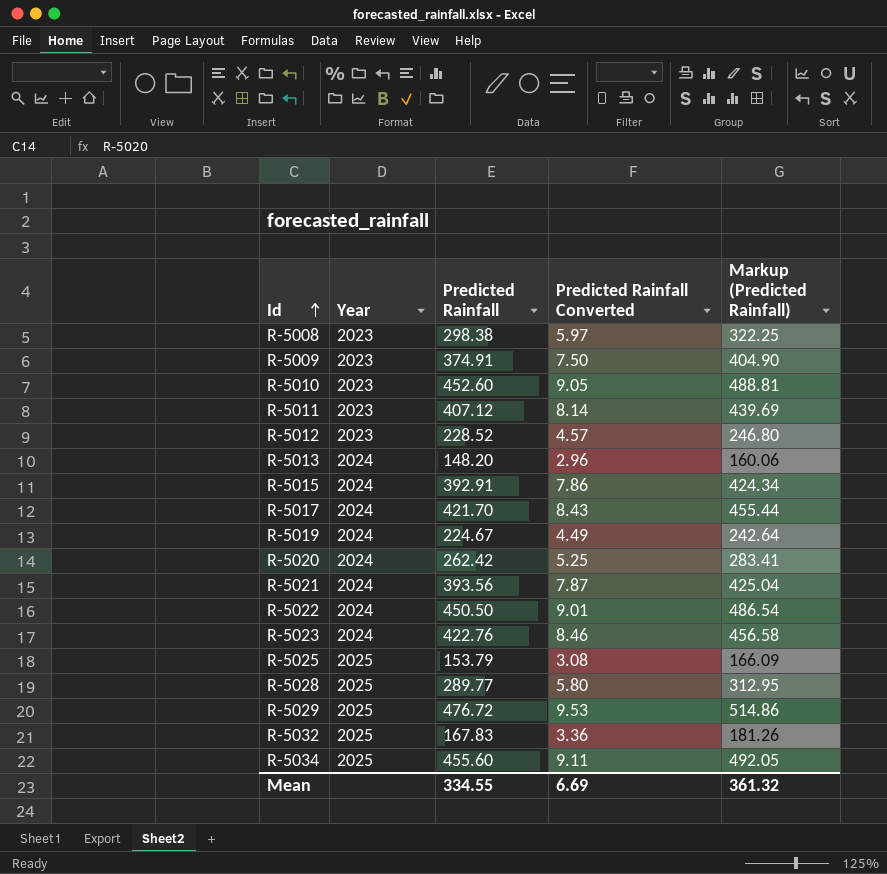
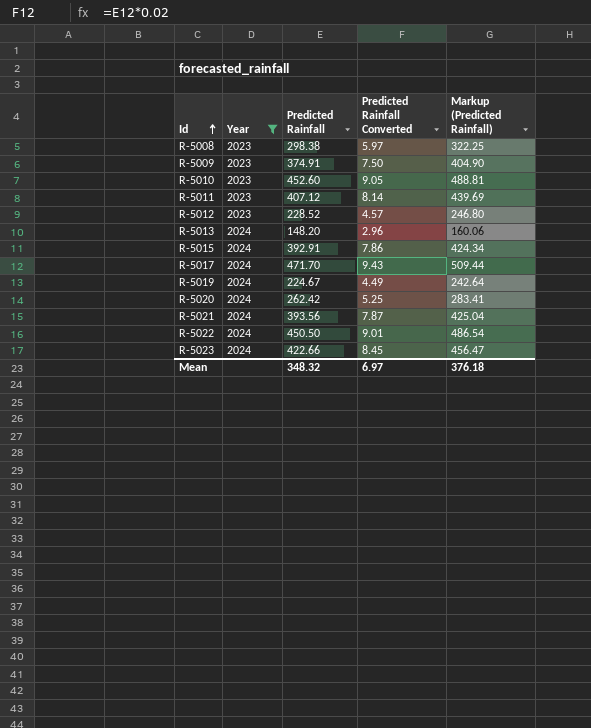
filter: none -> Year != 2025
R-5017 | Predicted Rainfall: 421.70 -> 471.70
R-5017 | Predicted Rainfall Converted: 8.43 -> 9.43
R-5017 | Markup (Predicted Rainfall): 455.44 -> 509.44
R-5023 | Predicted Rainfall: 422.76 -> 422.66
R-5023 | Predicted Rainfall Converted: 8.46 -> 8.45
R-5023 | Markup (Predicted Rainfall): 456.58 -> 456.47
Mean | Predicted Rainfall: 334.55 -> 348.32
Mean | Predicted Rainfall Converted: 6.69 -> 6.97
Mean | Markup (Predicted Rainfall): 361.32 -> 376.18

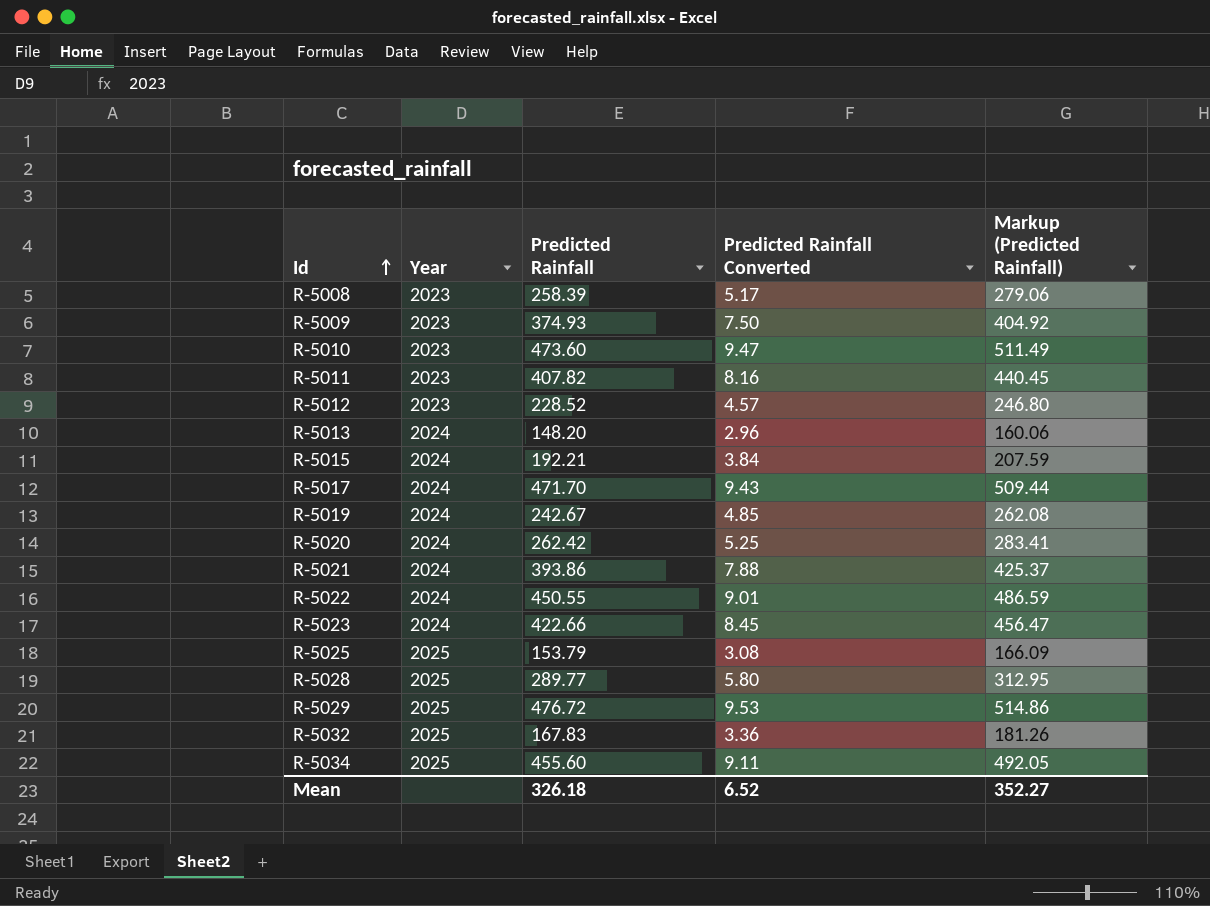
filter: Year != 2025 -> none
R-5008 | Predicted Rainfall: 298.38 -> 258.39
R-5008 | Predicted Rainfall Converted: 5.97 -> 5.17
R-5008 | Markup (Predicted Rainfall): 322.25 -> 279.06
R-5009 | Predicted Rainfall: 374.91 -> 374.93
R-5009 | Markup (Predicted Rainfall): 404.90 -> 404.92
R-5010 | Predicted Rainfall: 452.60 -> 473.60
R-5010 | Predicted Rainfall Converted: 9.05 -> 9.47
R-5010 | Markup (Predicted Rainfall): 488.81 -> 511.49
R-5011 | Predicted Rainfall: 407.12 -> 407.82
R-5011 | Predicted Rainfall Converted: 8.14 -> 8.16
R-5011 | Markup (Predicted Rainfall): 439.69 -> 440.45
R-5015 | Predicted Rainfall: 392.91 -> 192.21
R-5015 | Predicted Rainfall Converted: 7.86 -> 3.84
R-5015 | Markup (Predicted Rainfall): 424.34 -> 207.59
R-5019 | Predicted Rainfall: 224.67 -> 242.67
R-5019 | Predicted Rainfall Converted: 4.49 -> 4.85
R-5019 | Markup (Predicted Rainfall): 242.64 -> 262.08
R-5021 | Predicted Rainfall: 393.56 -> 393.86
R-5021 | Predicted Rainfall Converted: 7.87 -> 7.88
R-5021 | Markup (Predicted Rainfall): 425.04 -> 425.37
R-5022 | Predicted Rainfall: 450.50 -> 450.55
R-5022 | Markup (Predicted Rainfall): 486.54 -> 486.59
Mean | Predicted Rainfall: 348.32 -> 326.18
Mean | Predicted Rainfall Converted: 6.97 -> 6.52
Mean | Markup (Predicted Rainfall): 376.18 -> 352.27

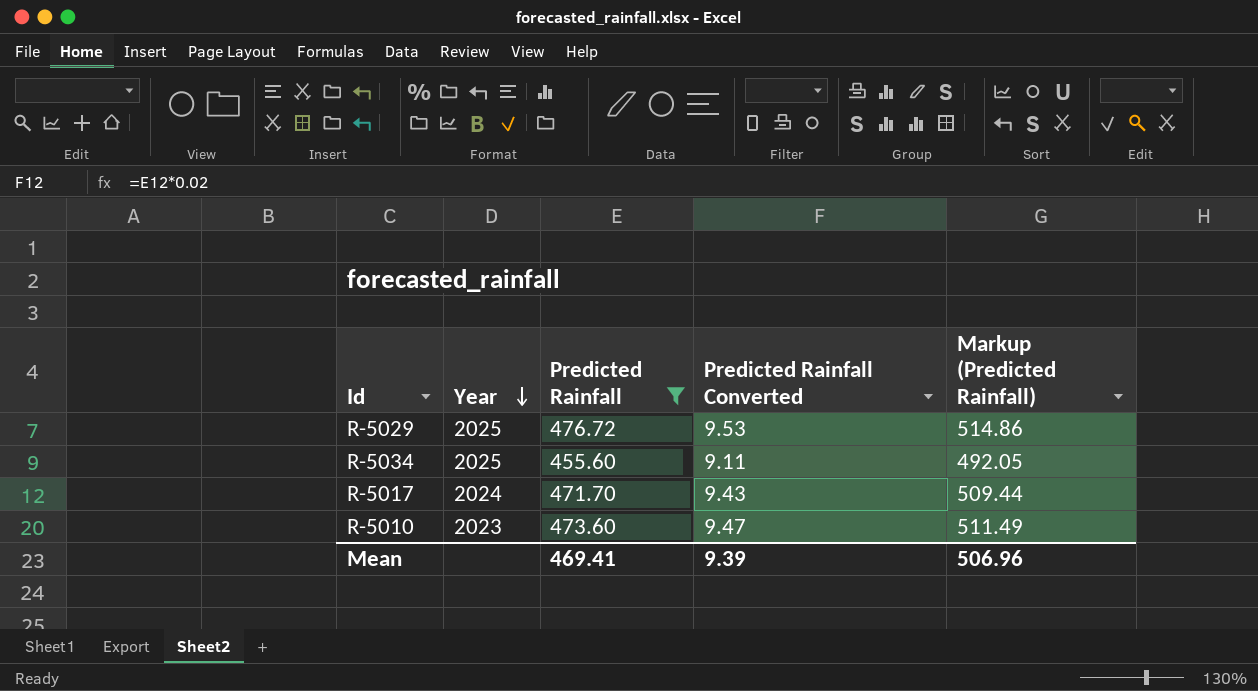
filter: none -> Predicted Rainfall >= 455.60
row order: Id ascending -> Year descending
Mean | Predicted Rainfall: 326.18 -> 469.41
Mean | Predicted Rainfall Converted: 6.52 -> 9.39
Mean | Markup (Predicted Rainfall): 352.27 -> 506.96

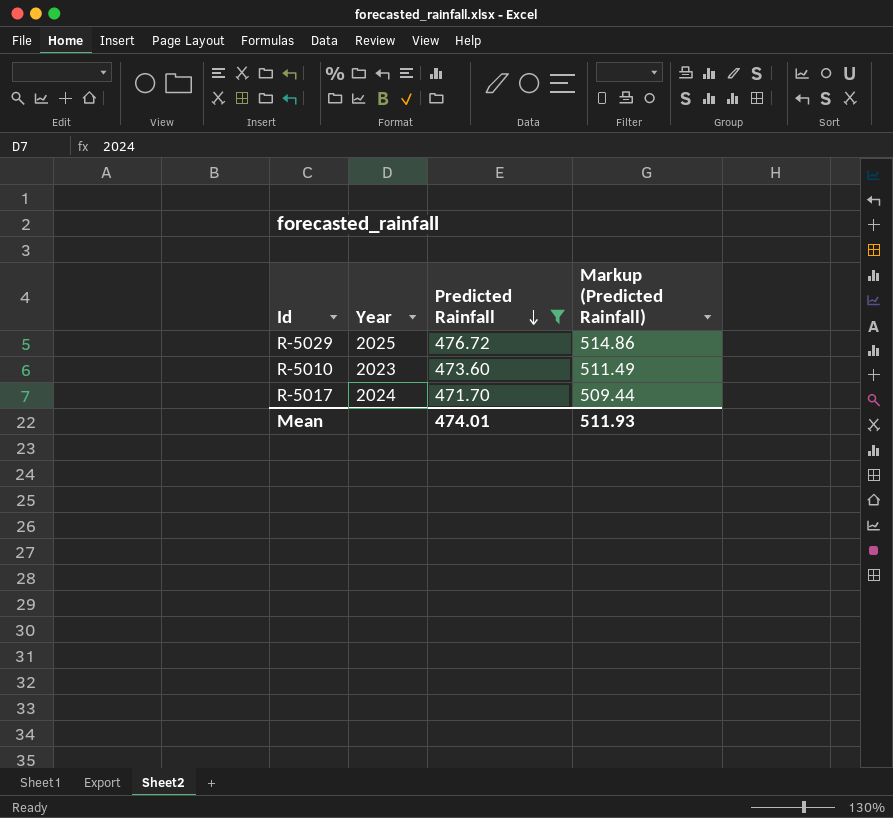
row order: Year descending -> Predicted Rainfall descending
column Predicted Rainfall Converted | formula: [Predicted Rainfall] * 0.02 -> none
row R-5034: 2025 | 455.60 | 9.11 | 492.05 -> none
Mean | Predicted Rainfall: 469.41 -> 474.01
Mean | Markup (Predicted Rainfall): 506.96 -> 511.93

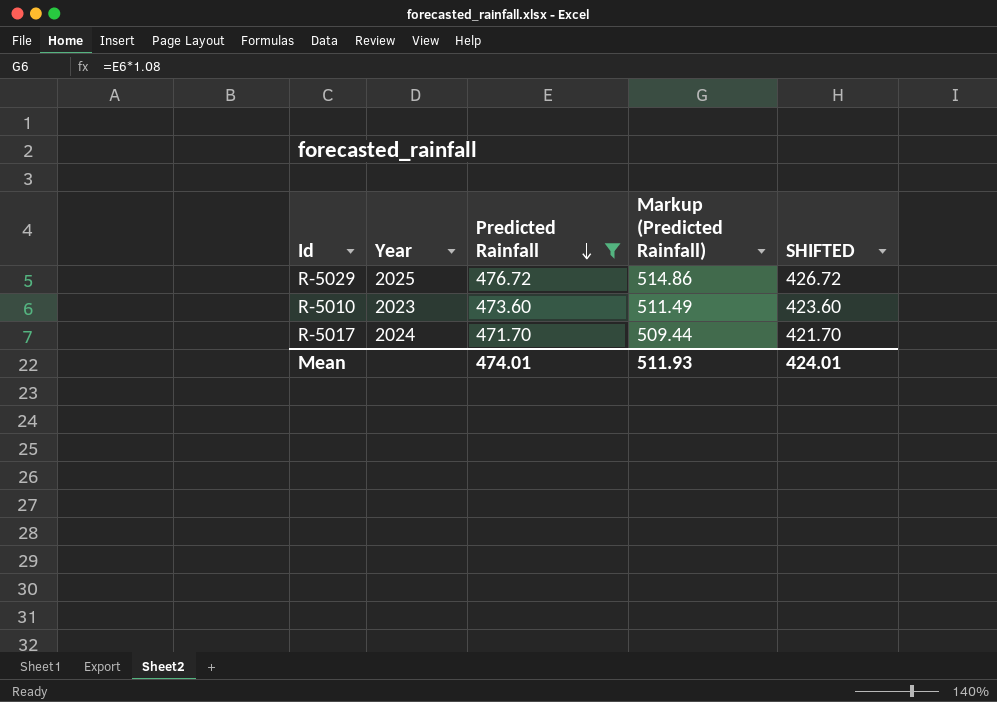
column SHIFTED | formula: none -> [Predicted Rainfall] - 50

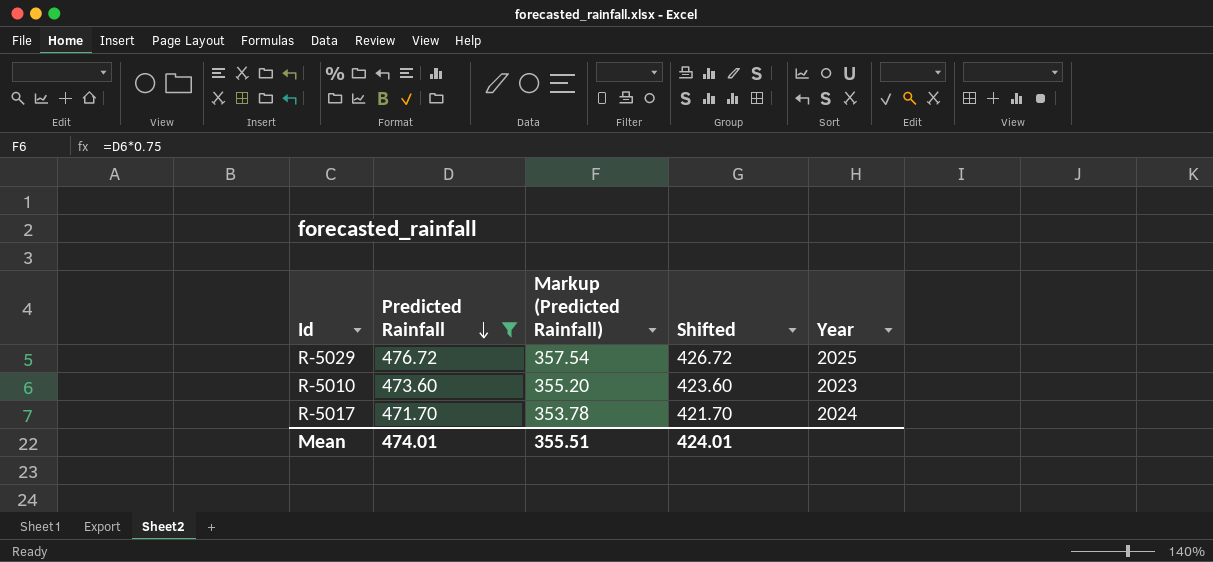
column Markup (Predicted Rainfall) | formula: [Predicted Rainfall] * 1.08 -> [Predicted Rainfall] * 0.75
column name: SHIFTED -> Shifted
column Year | position: 2 -> 5
Mean | Markup (Predicted Rainfall): 511.93 -> 355.51

